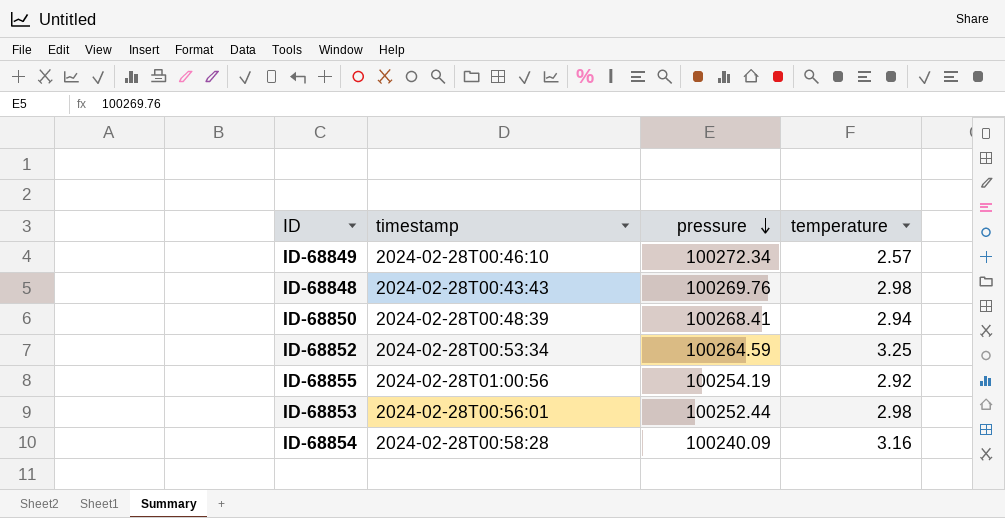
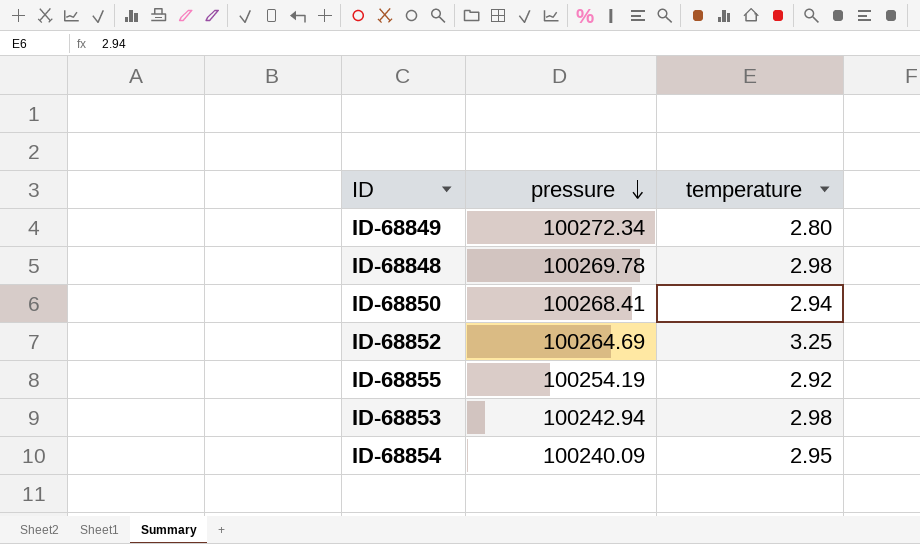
column timestamp | position: 2 -> none
ID-68849 | temperature: 2.57 -> 2.80
ID-68848 | pressure: 100269.76 -> 100269.78
ID-68852 | pressure: 100264.59 -> 100264.69
ID-68853 | pressure: 100252.44 -> 100242.94
ID-68854 | temperature: 3.16 -> 2.95

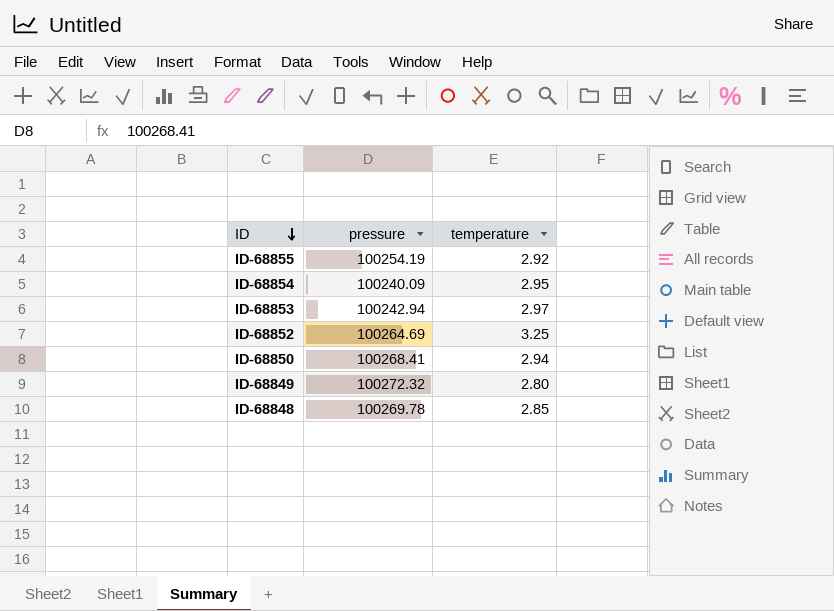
row order: pressure descending -> ID descending
ID-68853 | temperature: 2.98 -> 2.97
ID-68849 | pressure: 100272.34 -> 100272.32
ID-68848 | temperature: 2.98 -> 2.85

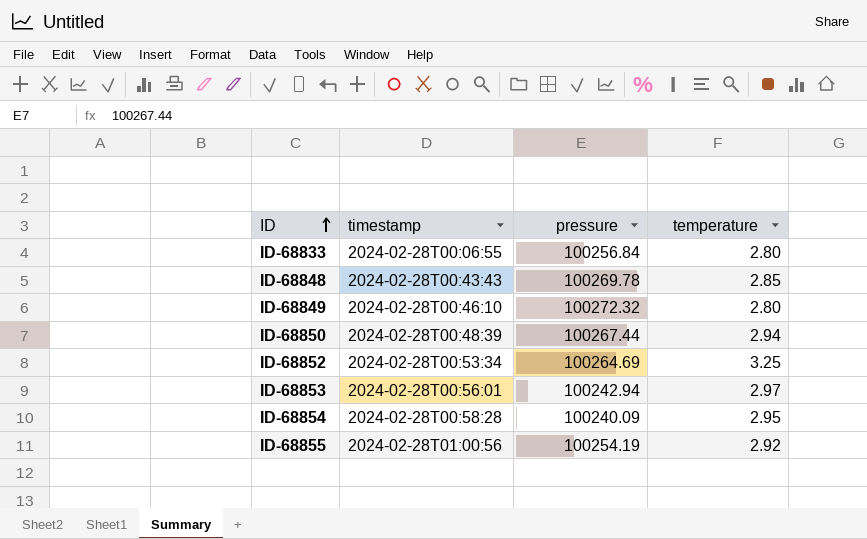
row order: ID descending -> ID ascending
column timestamp | position: none -> 2
row ID-68833: none -> 2024-02-28T00:06:55 | 100256.84 | 2.80
ID-68850 | pressure: 100268.41 -> 100267.44

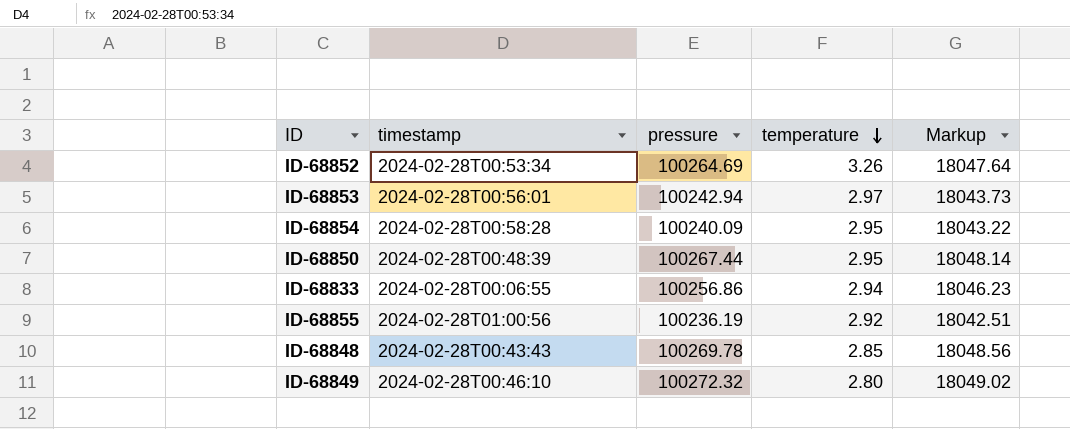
row order: ID ascending -> temperature descending
column Markup | formula: none -> [pressure] * 0.18
ID-68852 | temperature: 3.25 -> 3.26
ID-68850 | temperature: 2.94 -> 2.95
ID-68833 | pressure: 100256.84 -> 100256.86
ID-68833 | temperature: 2.80 -> 2.94
ID-68855 | pressure: 100254.19 -> 100236.19

